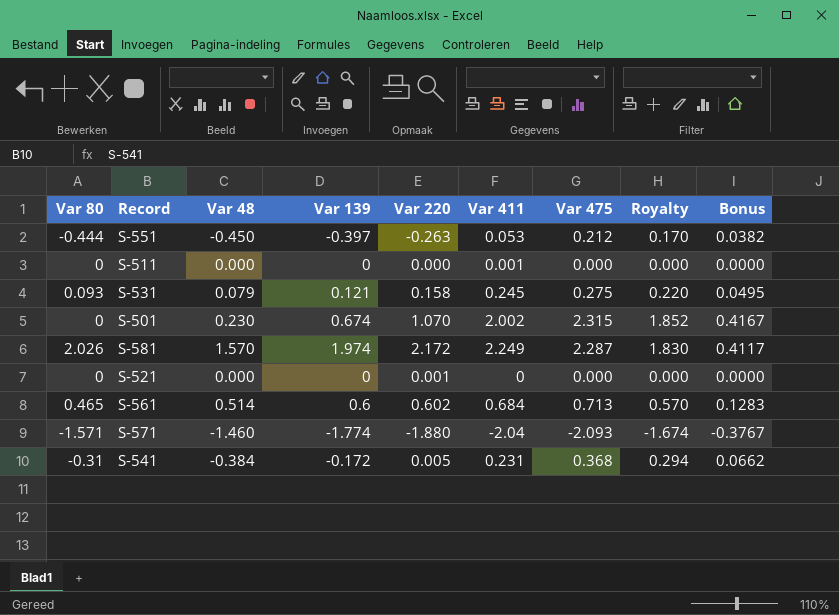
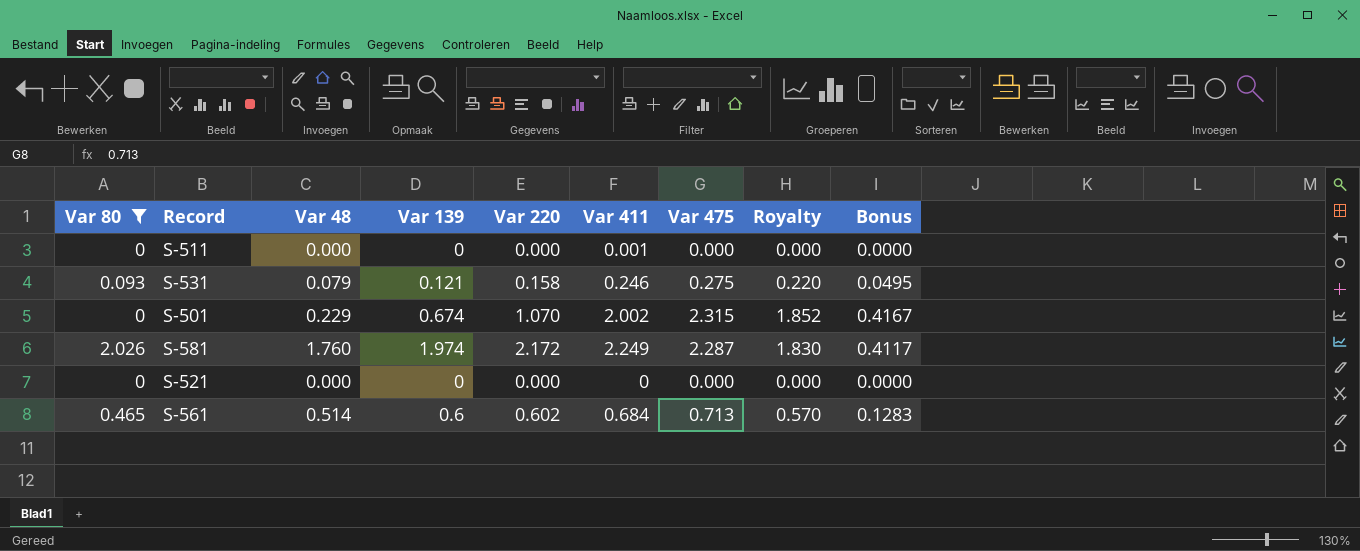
filter: none -> Var 80 >= 0
S-531 | Var 411: 0.245 -> 0.246
S-501 | Var 48: 0.230 -> 0.229
S-581 | Var 48: 1.570 -> 1.760
S-521 | Var 220: 0.001 -> 0.000

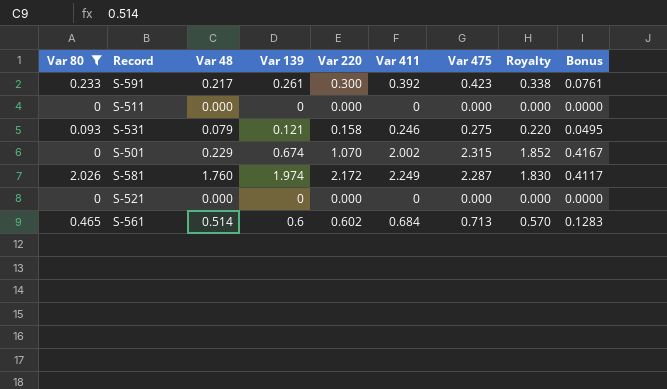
row S-591: none -> 0.233 | 0.217 | 0.261 | 0.300 | 0.392 | 0.423 | 0.338 | 0.0761
S-511 | Var 411: 0.001 -> 0

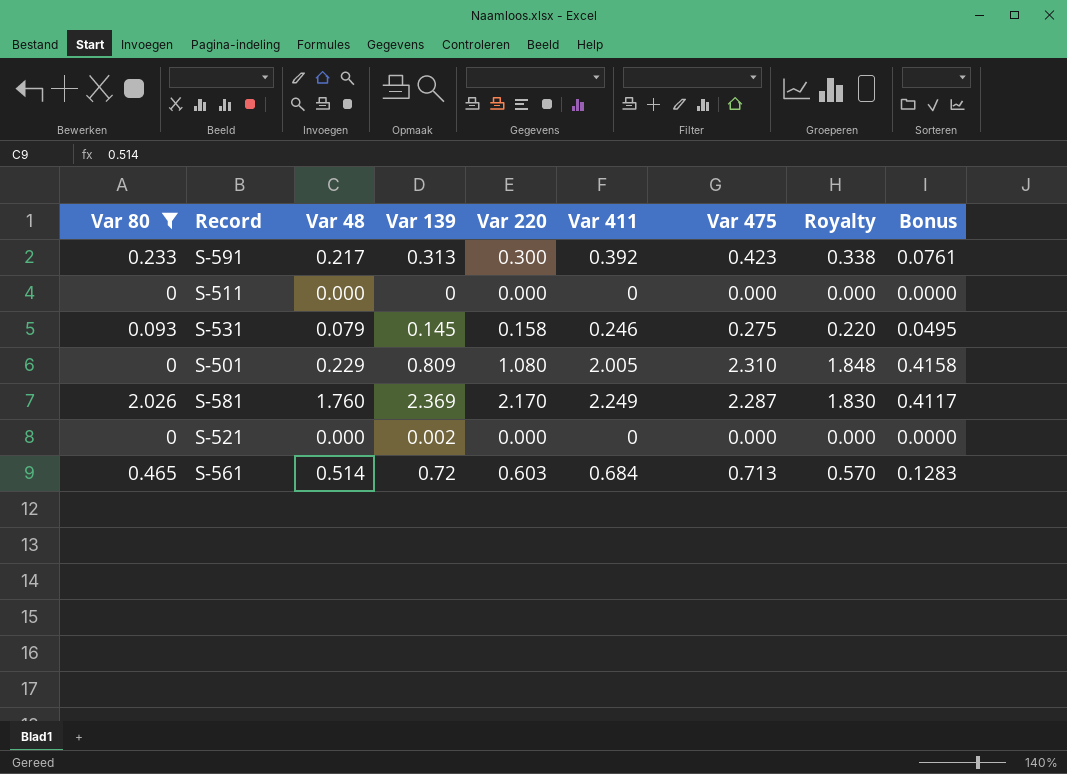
S-591 | Var 139: 0.261 -> 0.313
S-531 | Var 139: 0.121 -> 0.145
S-501 | Var 139: 0.674 -> 0.809
S-501 | Var 220: 1.070 -> 1.080
S-501 | Var 411: 2.002 -> 2.005
S-501 | Var 475: 2.315 -> 2.310
S-501 | Royalty: 1.852 -> 1.848
S-501 | Bonus: 0.4167 -> 0.4158
S-581 | Var 139: 1.974 -> 2.369
S-581 | Var 220: 2.172 -> 2.170
S-521 | Var 139: 0 -> 0.002
S-561 | Var 139: 0.6 -> 0.72
S-561 | Var 220: 0.602 -> 0.603

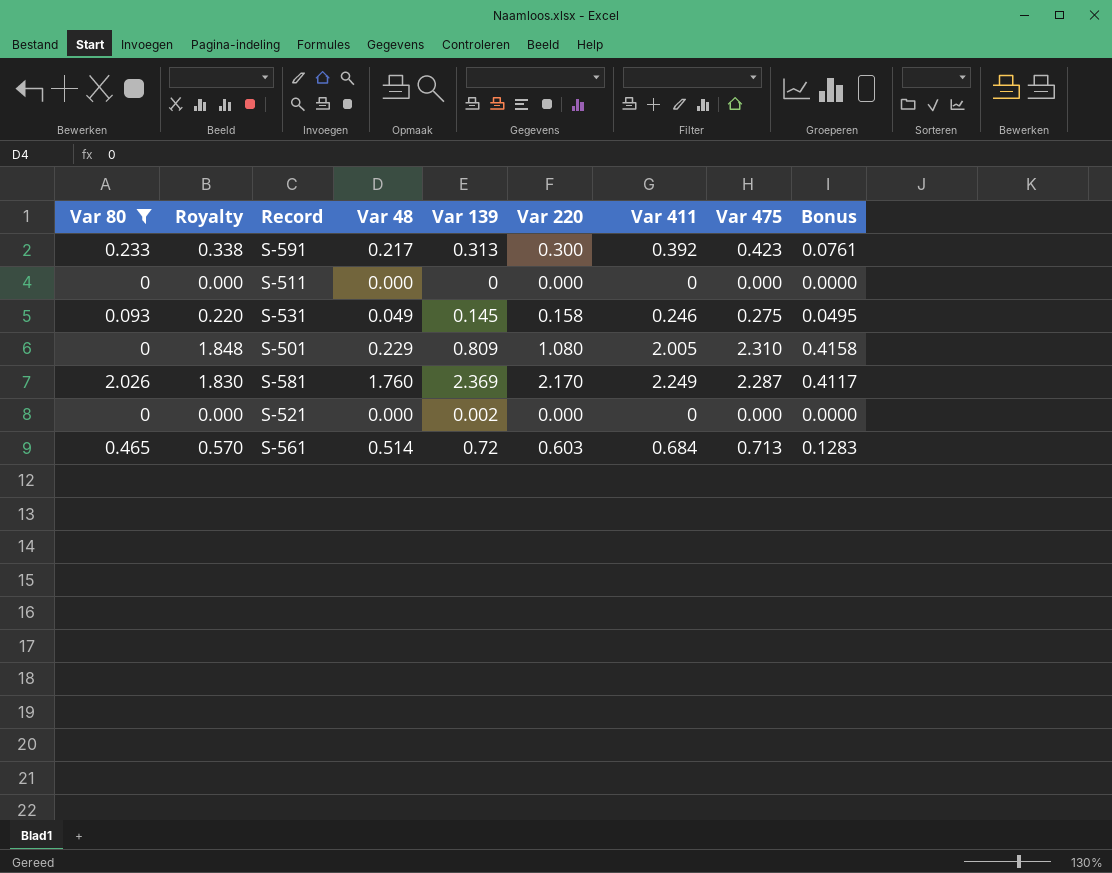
column Royalty | position: 8 -> 2
S-531 | Var 48: 0.079 -> 0.049

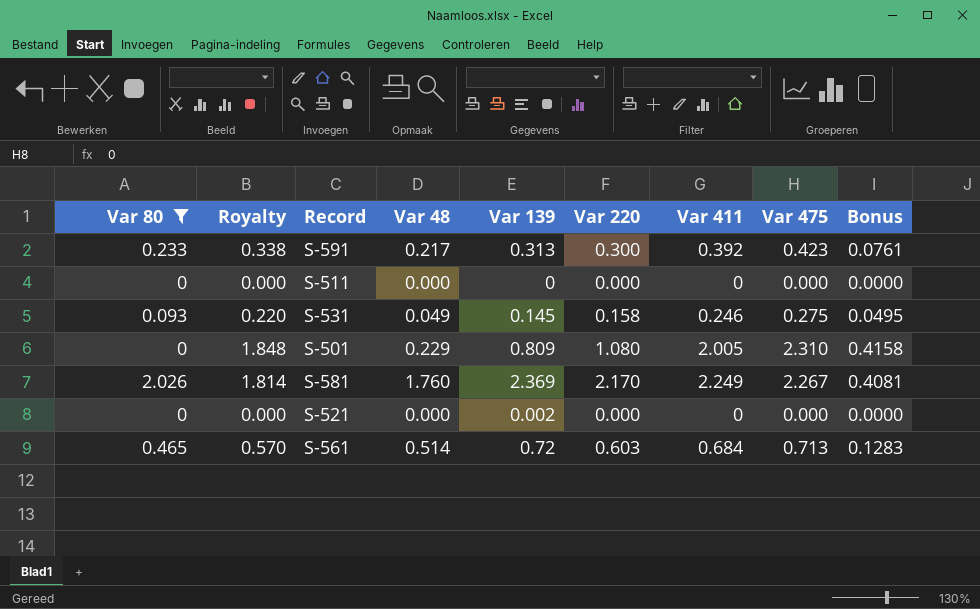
S-581 | Royalty: 1.830 -> 1.814
S-581 | Var 475: 2.287 -> 2.267
S-581 | Bonus: 0.4117 -> 0.4081

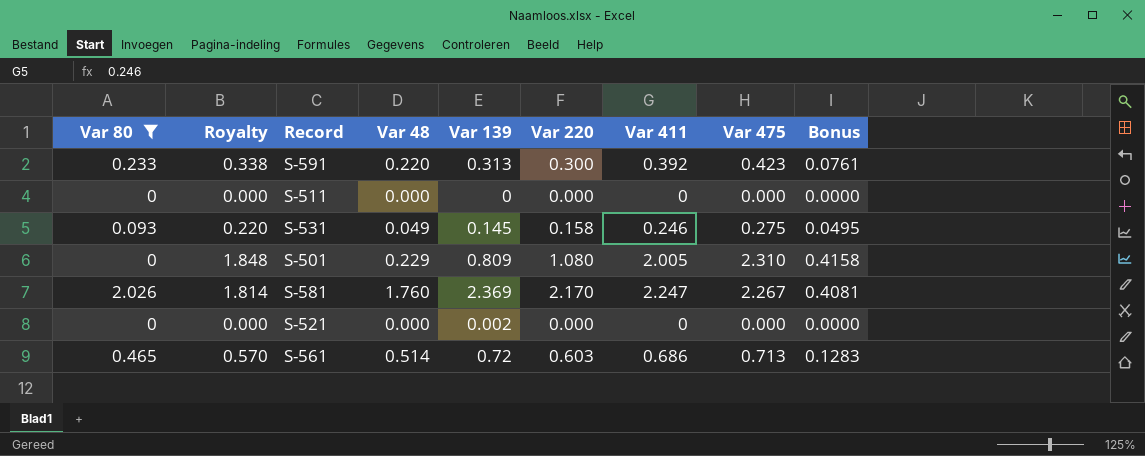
S-591 | Var 48: 0.217 -> 0.220
S-581 | Var 411: 2.249 -> 2.247
S-561 | Var 411: 0.684 -> 0.686

